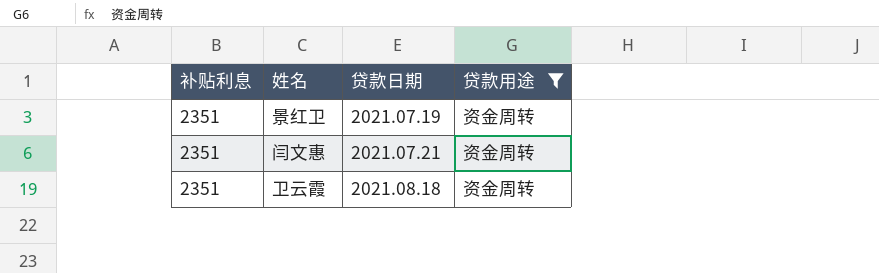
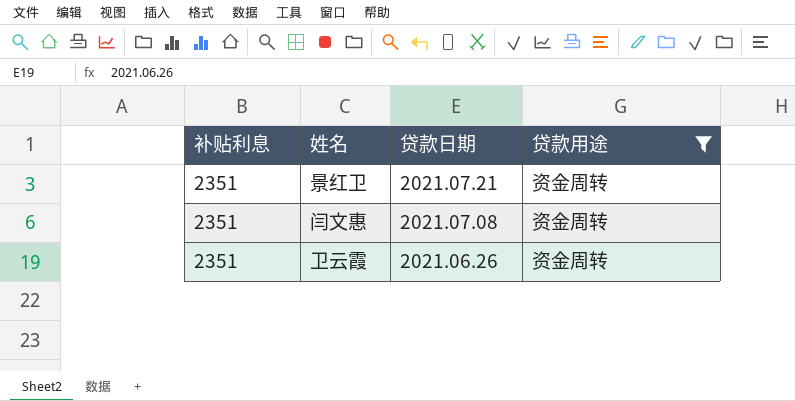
景红卫 | 贷款日期: 2021.07.19 -> 2021.07.21
闫文惠 | 贷款日期: 2021.07.21 -> 2021.07.08
卫云霞 | 贷款日期: 2021.08.18 -> 2021.06.26

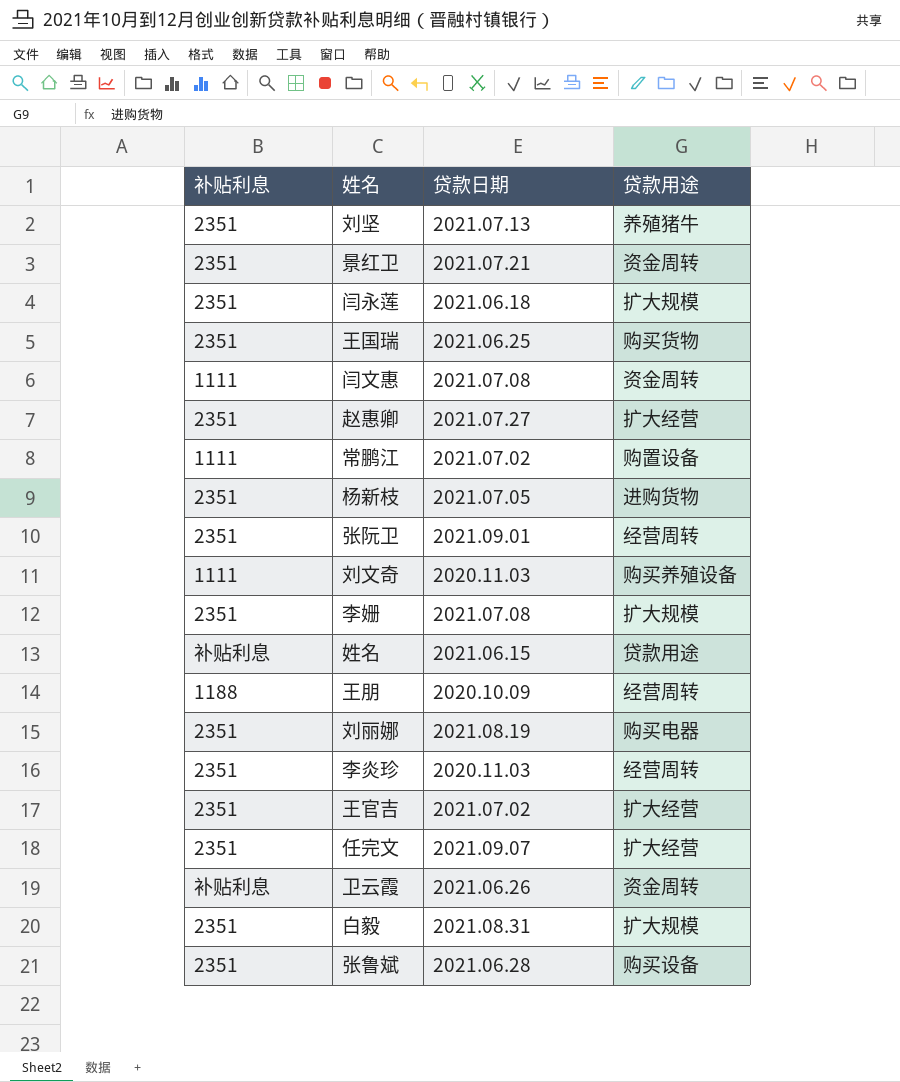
filter: 贷款用途 = 资金周转 -> none
闫文惠 | 补贴利息: 2351 -> 1111
卫云霞 | 补贴利息: 2351 -> 补贴利息

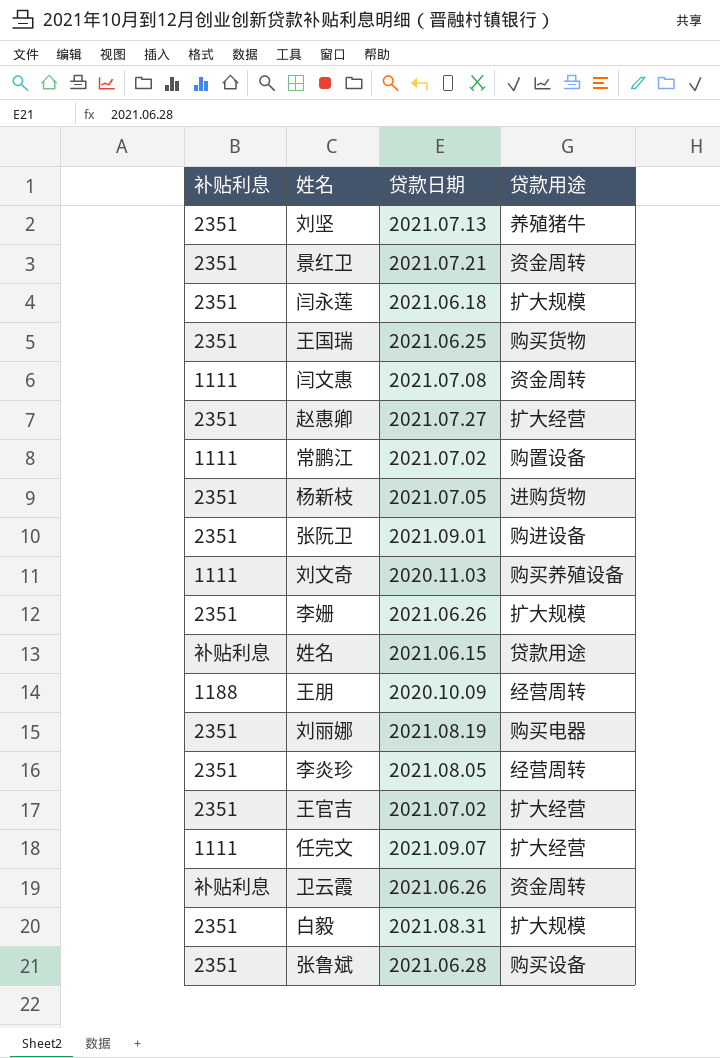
张阮卫 | 贷款用途: 经营周转 -> 购进设备
李姗 | 贷款日期: 2021.07.08 -> 2021.06.26
李炎珍 | 贷款日期: 2020.11.03 -> 2021.08.05
任完文 | 补贴利息: 2351 -> 1111

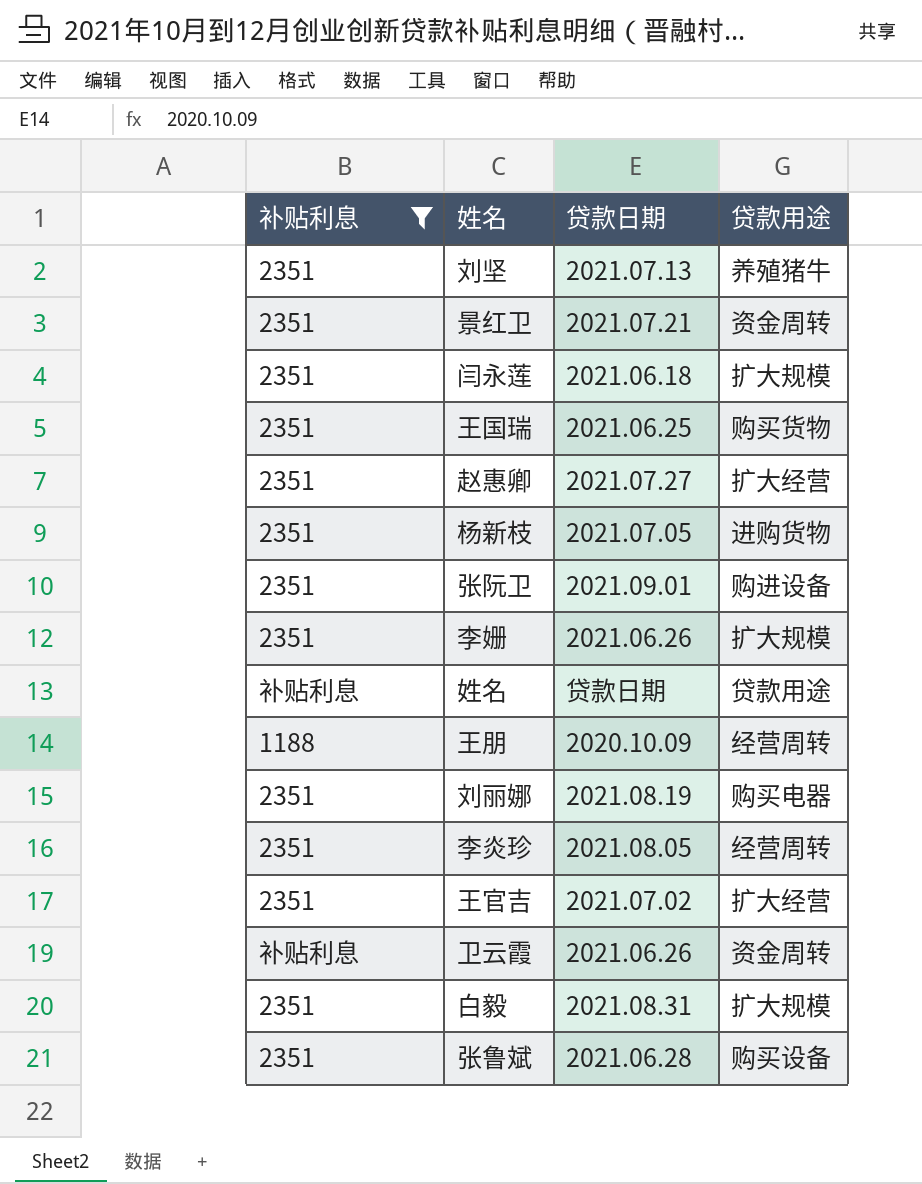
filter: none -> 补贴利息 != 1111
姓名 | 贷款日期: 2021.06.15 -> 贷款日期

